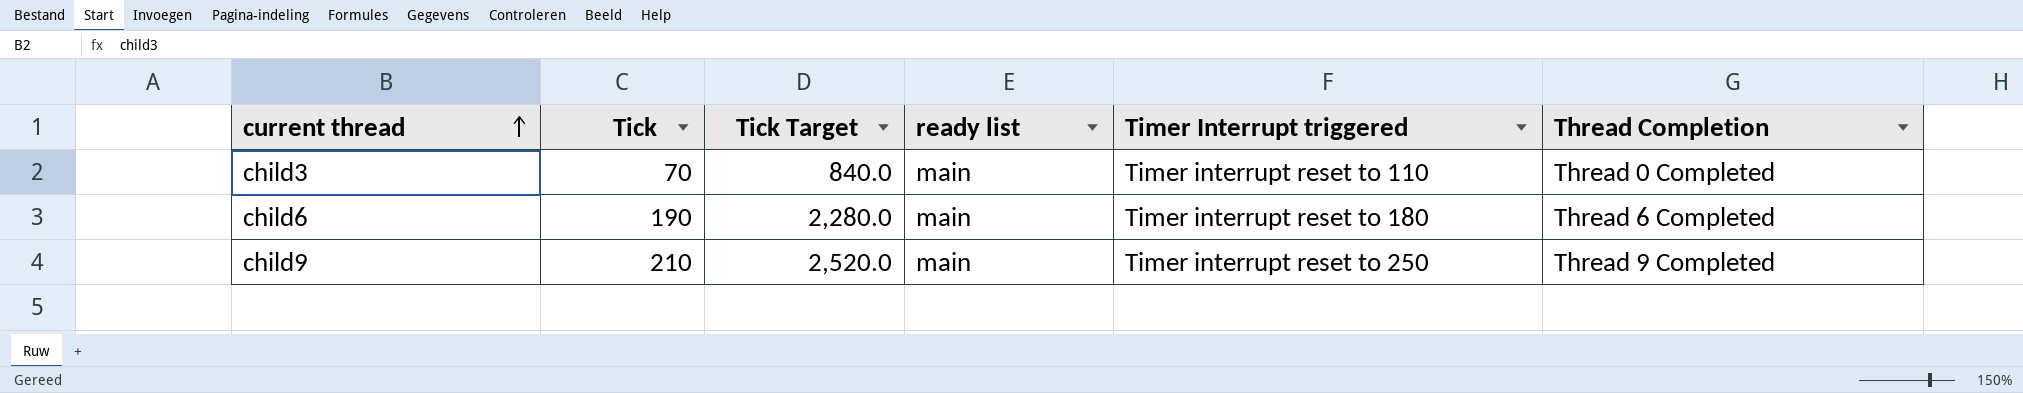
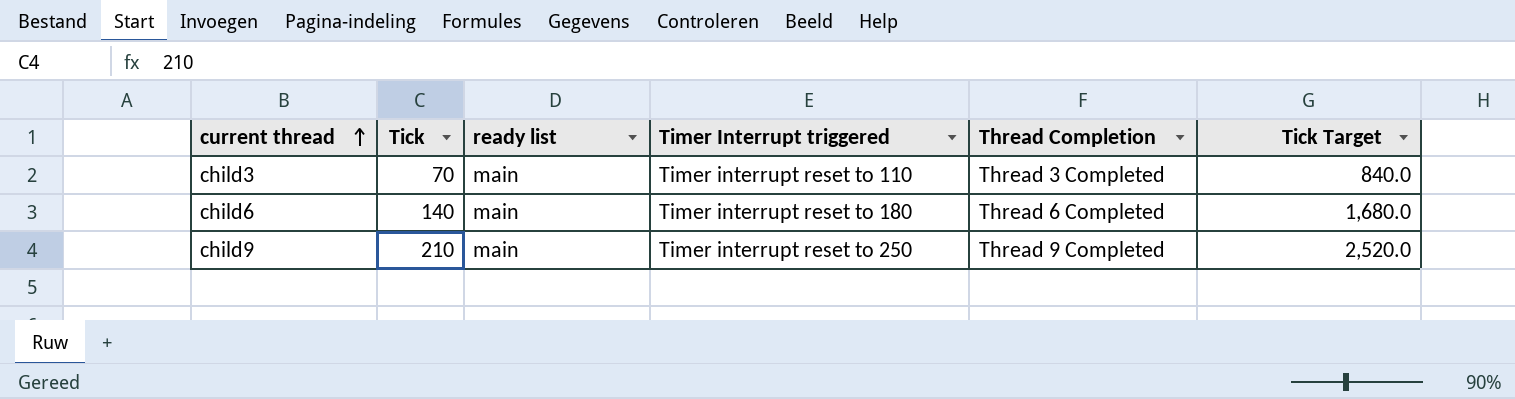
column Tick Target | position: 3 -> 6
child3 | Thread Completion: Thread 0 Completed -> Thread 3 Completed
child6 | Tick: 190 -> 140
child6 | Tick Target: 2,280.0 -> 1,680.0

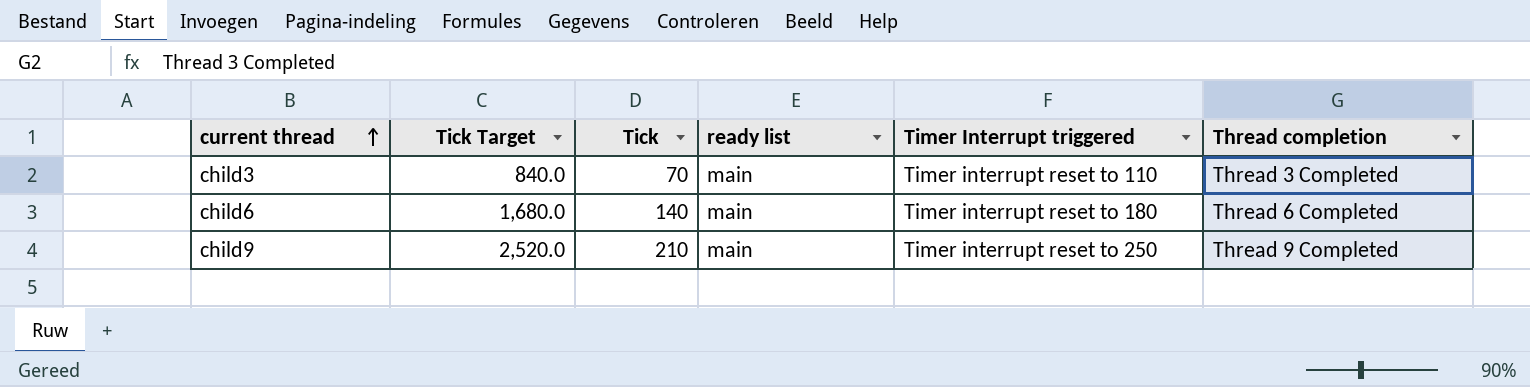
column Tick Target | position: 6 -> 2
column name: Thread Completion -> Thread completion

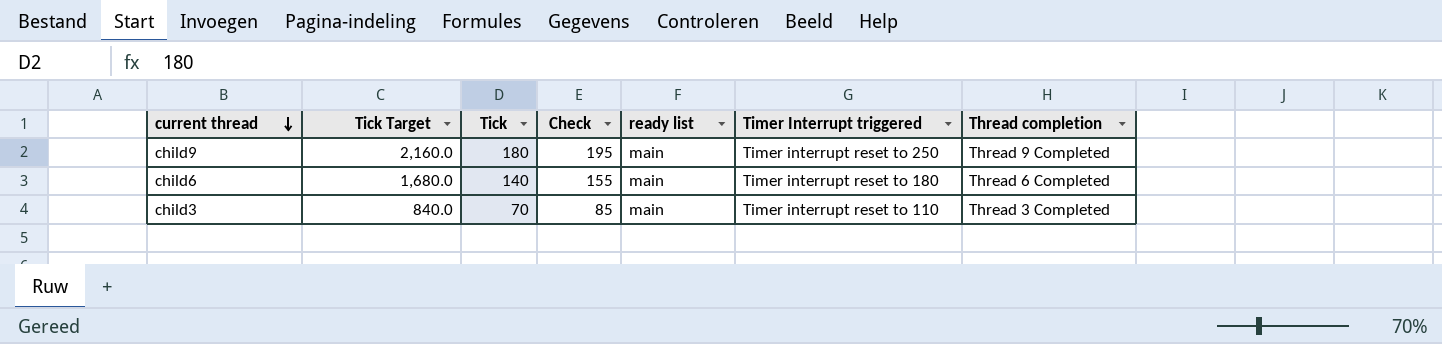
row order: current thread ascending -> current thread descending
column Check | formula: none -> [Tick] + 15
child9 | Tick Target: 2,520.0 -> 2,160.0
child9 | Tick: 210 -> 180

